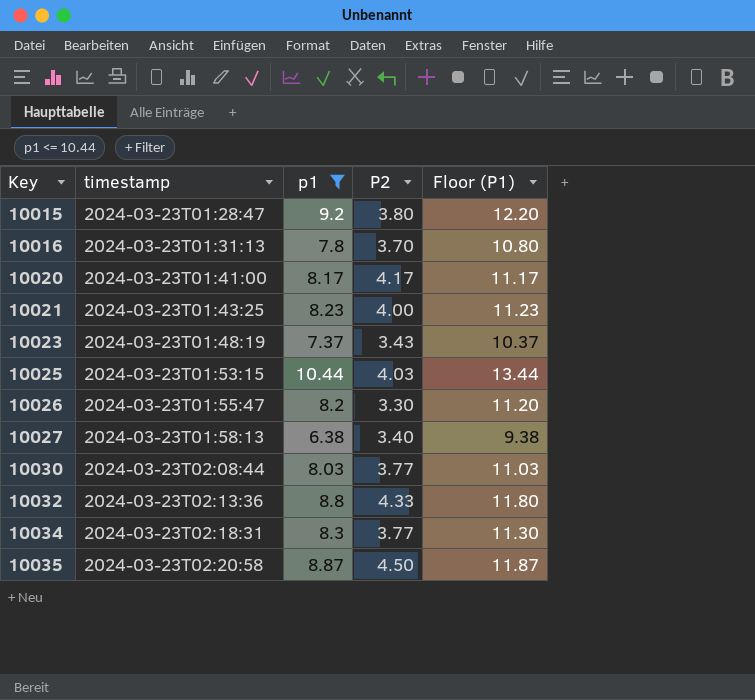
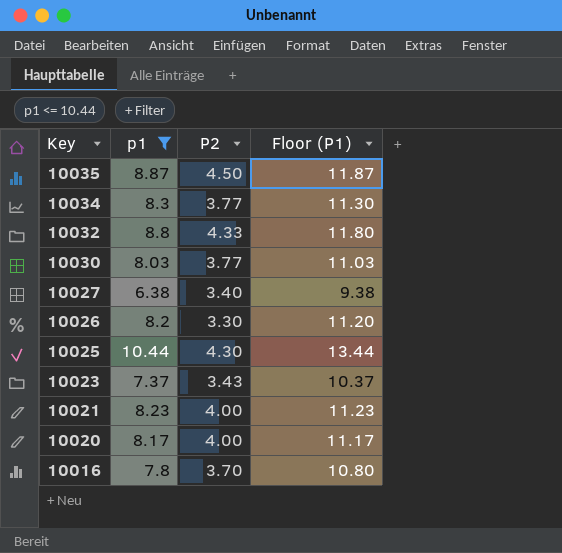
row order: Key ascending -> Key descending
column timestamp | position: 2 -> none
row 10015: 2024-03-23T01:28:47 | 9.2 | 3.80 | 12.20 -> none
10025 | P2: 4.03 -> 4.30
10020 | P2: 4.17 -> 4.00

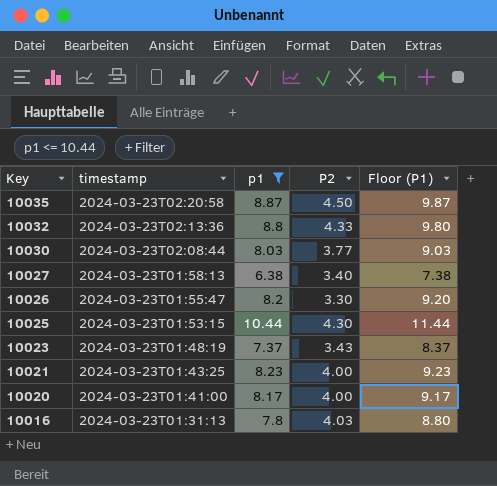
column timestamp | position: none -> 2
column Floor (P1) | formula: [p1] + 3 -> [p1] + 1
row 10034: 8.3 | 3.77 | 11.30 -> none
10016 | P2: 3.70 -> 4.03

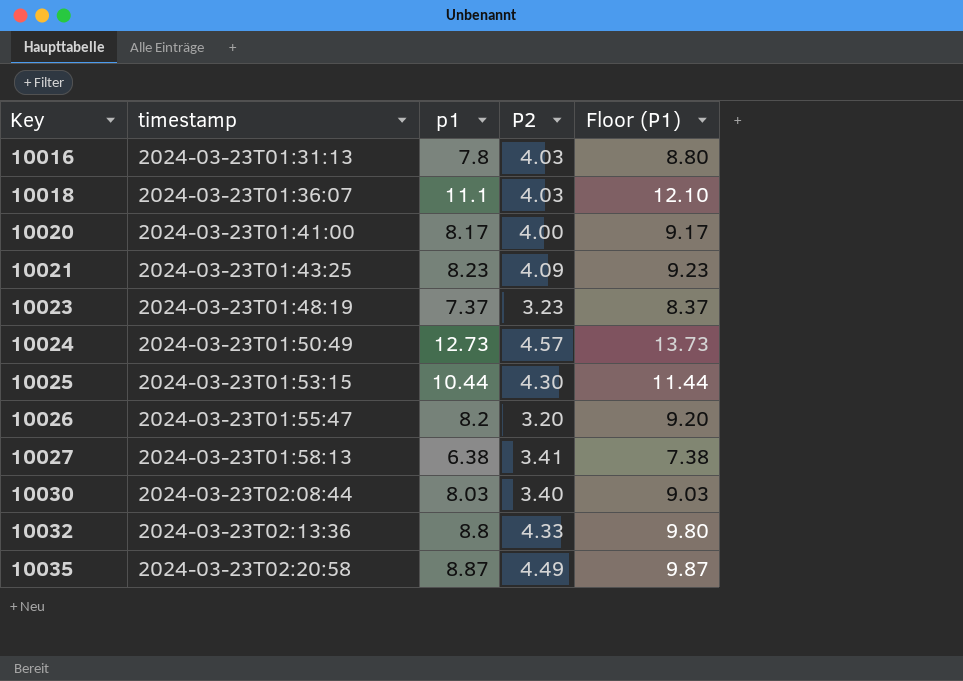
filter: p1 <= 10.44 -> none
row order: Key descending -> Key ascending
10021 | P2: 4.00 -> 4.09
10023 | P2: 3.43 -> 3.23
10026 | P2: 3.30 -> 3.20
10027 | P2: 3.40 -> 3.41
10030 | P2: 3.77 -> 3.40
10035 | P2: 4.50 -> 4.49

